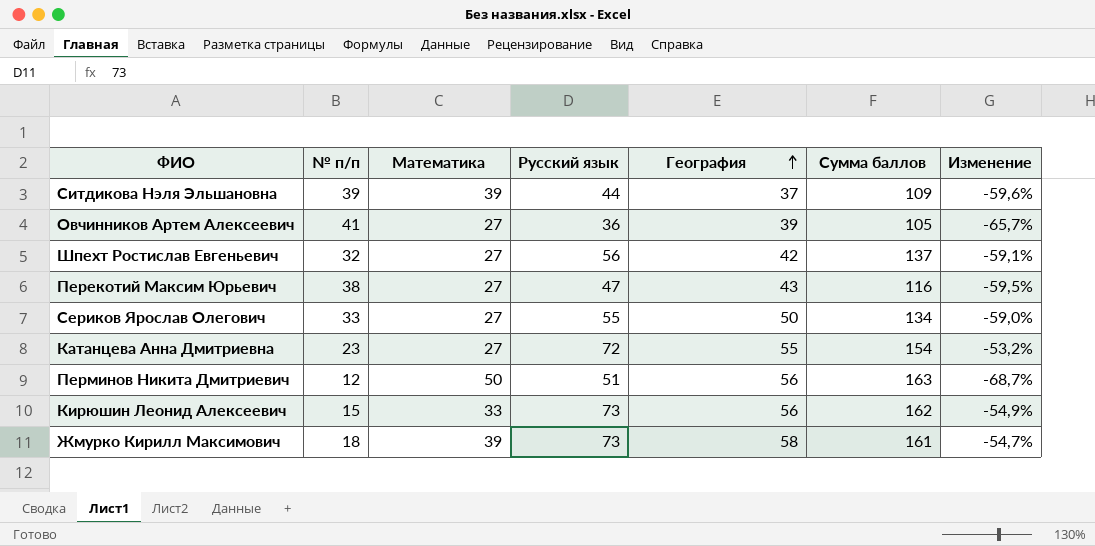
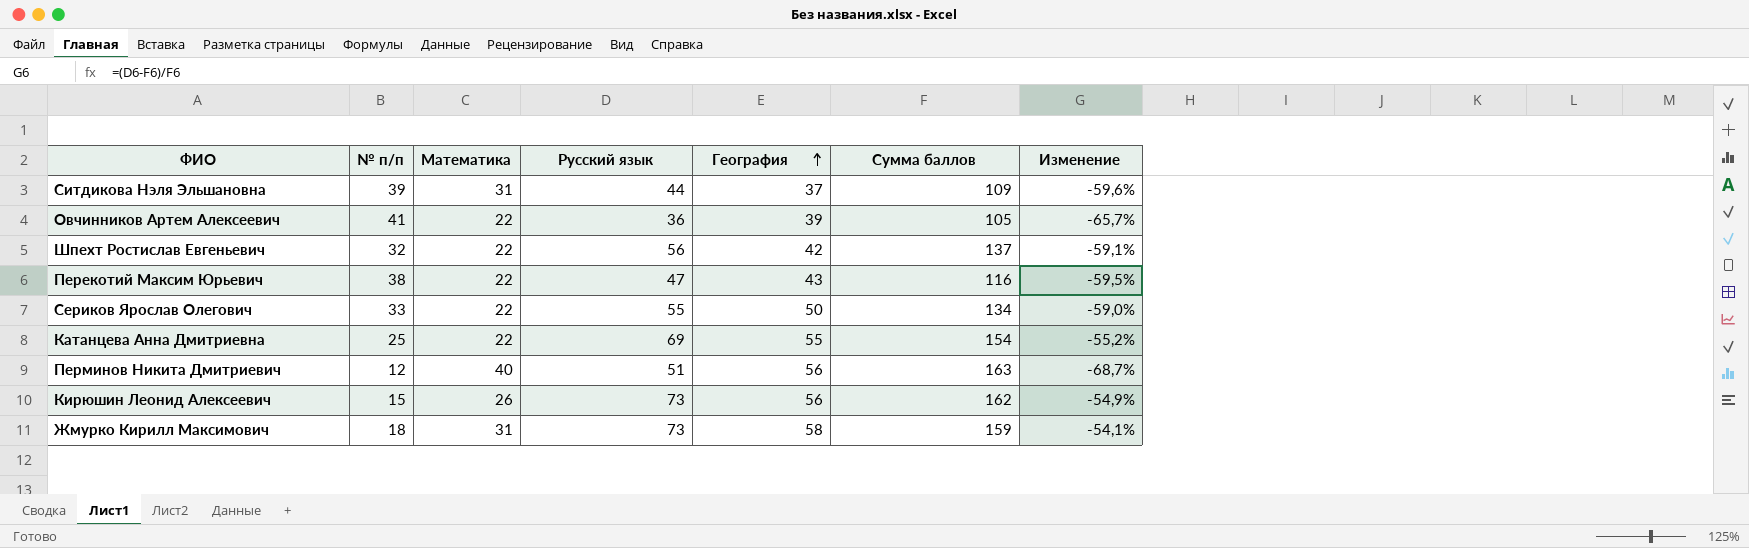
Ситдикова Нэля Эльшановна | Математика: 39 -> 31
Овчинников Артем Алексеевич | Математика: 27 -> 22
Шпехт Ростислав Евгеньевич | Математика: 27 -> 22
Перекотий Максим Юрьевич | Математика: 27 -> 22
Сериков Ярослав Олегович | Математика: 27 -> 22
Катанцева Анна Дмитриевна | № п/п: 23 -> 25
Катанцева Анна Дмитриевна | Математика: 27 -> 22
Катанцева Анна Дмитриевна | Русский язык: 72 -> 69
Катанцева Анна Дмитриевна | Изменение: -53,2% -> -55,2%
Перминов Никита Дмитриевич | Математика: 50 -> 40
Кирюшин Леонид Алексеевич | Математика: 33 -> 26
Жмурко Кирилл Максимович | Математика: 39 -> 31
Жмурко Кирилл Максимович | Сумма баллов: 161 -> 159
Жмурко Кирилл Максимович | Изменение: -54,7% -> -54,1%

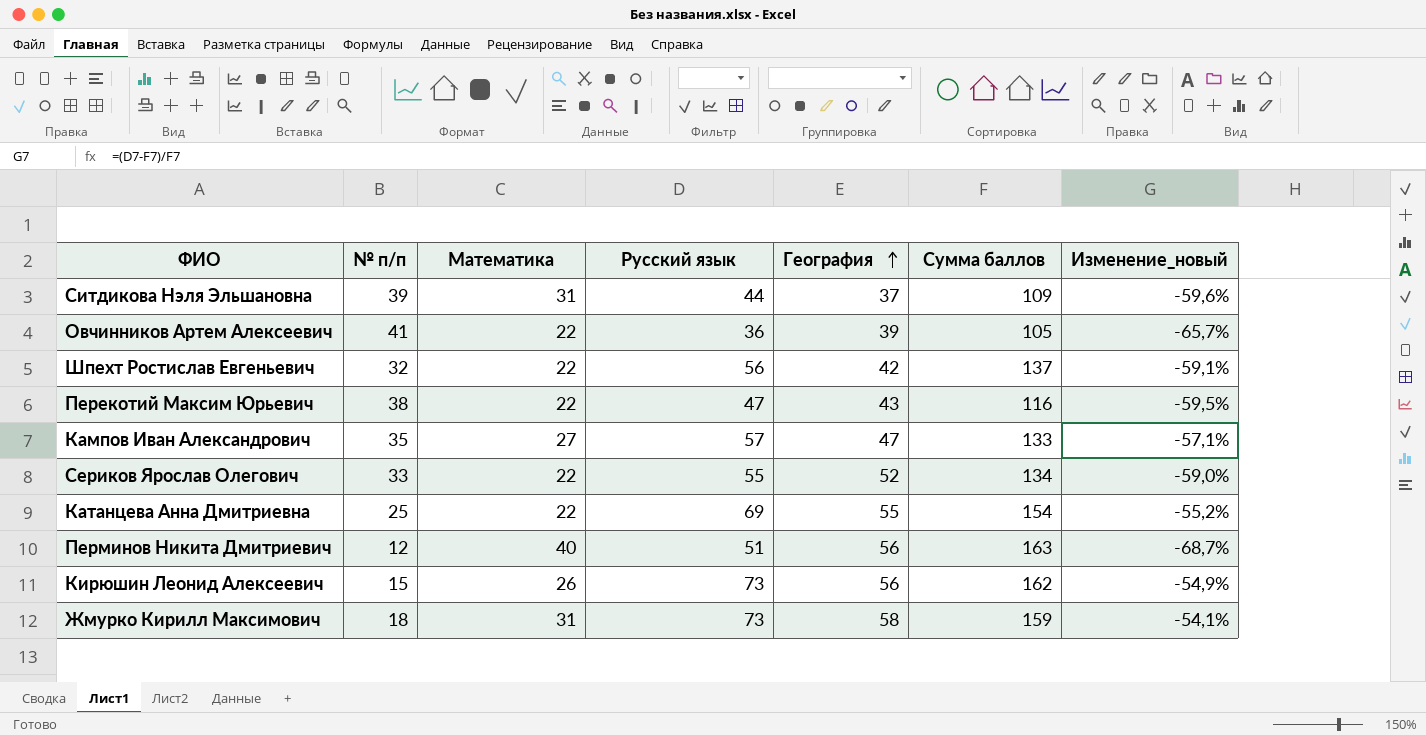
column name: Изменение -> Изменение_новый
row Кампов Иван Александрович: none -> 35 | 27 | 57 | 47 | 133 | -57,1%
Сериков Ярослав Олегович | География: 50 -> 52

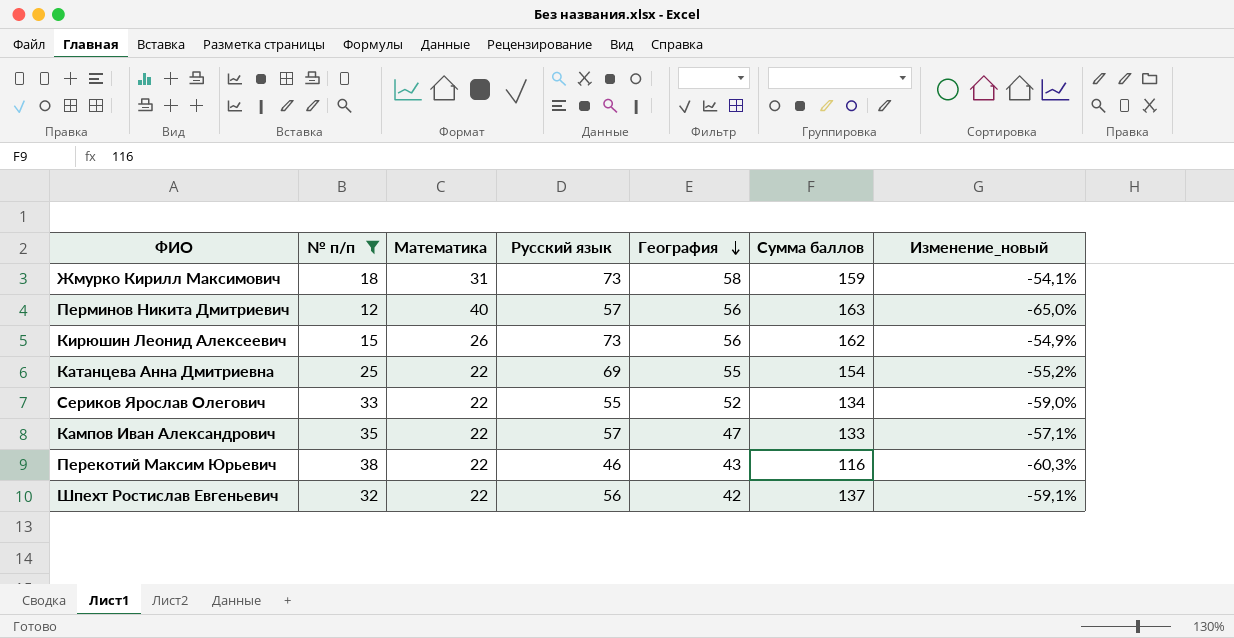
filter: none -> № п/п <= 38
row order: География ascending -> География descending
Перминов Никита Дмитриевич | Русский язык: 51 -> 57
Перминов Никита Дмитриевич | Изменение_новый: -68,7% -> -65,0%
Кампов Иван Александрович | Математика: 27 -> 22
Перекотий Максим Юрьевич | Русский язык: 47 -> 46
Перекотий Максим Юрьевич | Изменение_новый: -59,5% -> -60,3%

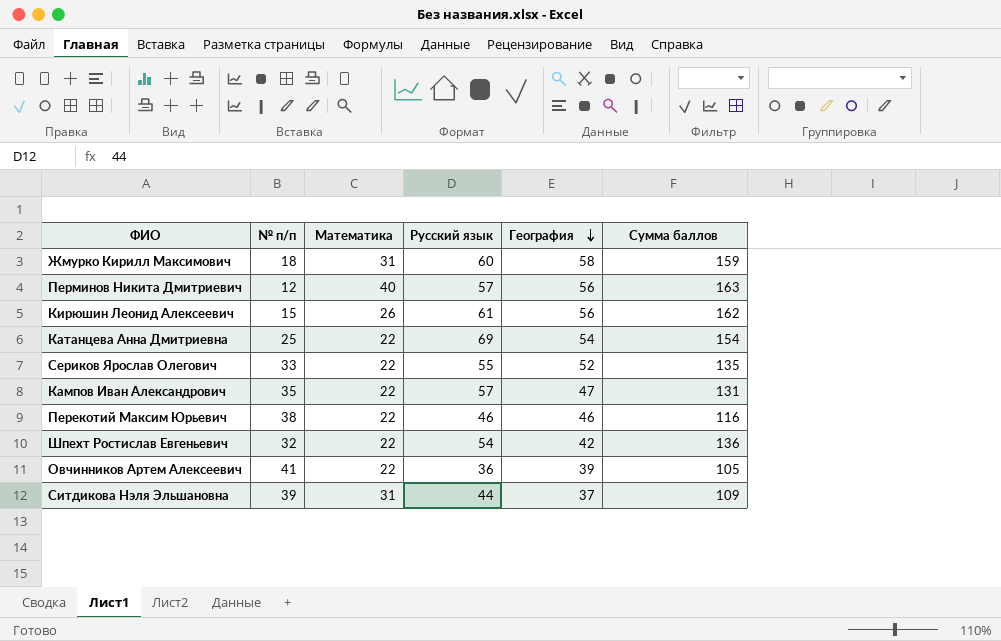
filter: № п/п <= 38 -> none
column Изменение_новый | formula: ([Русский язык] - [Сумма баллов]) / [Сумма баллов] -> none
Жмурко Кирилл Максимович | Русский язык: 73 -> 60
Кирюшин Леонид Алексеевич | Русский язык: 73 -> 61
Катанцева Анна Дмитриевна | География: 55 -> 54
Сериков Ярослав Олегович | Сумма баллов: 134 -> 135
Кампов Иван Александрович | Сумма баллов: 133 -> 131
Перекотий Максим Юрьевич | География: 43 -> 46
Шпехт Ростислав Евгеньевич | Русский язык: 56 -> 54
Шпехт Ростислав Евгеньевич | Сумма баллов: 137 -> 136

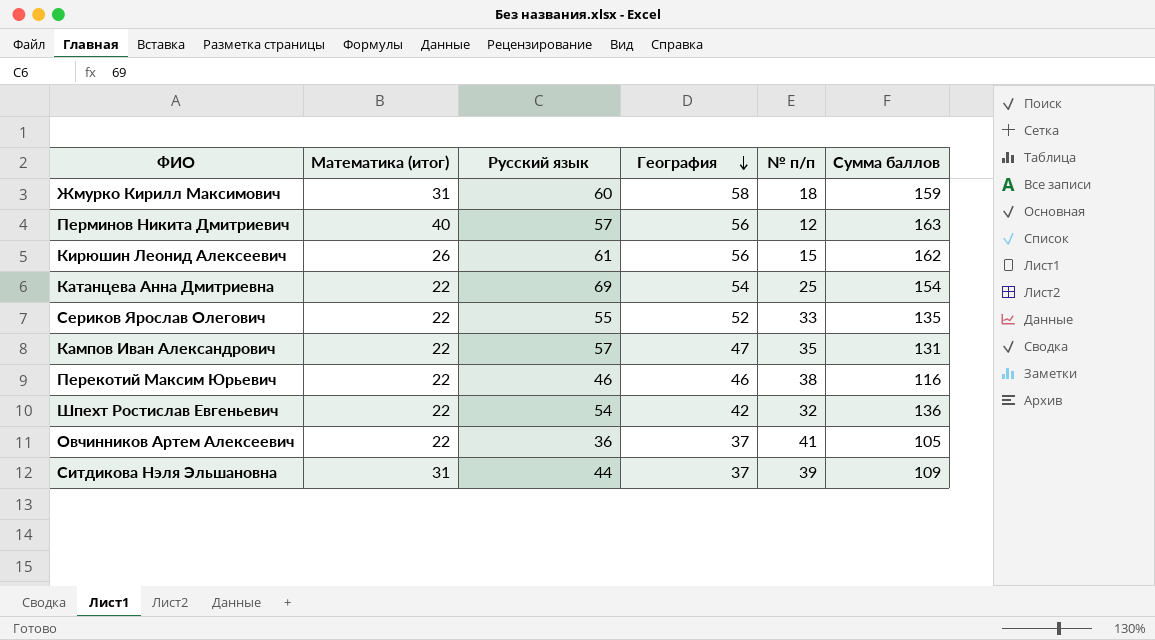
column name: Математика -> Математика (итог)
column № п/п | position: 2 -> 5
Овчинников Артем Алексеевич | География: 39 -> 37

